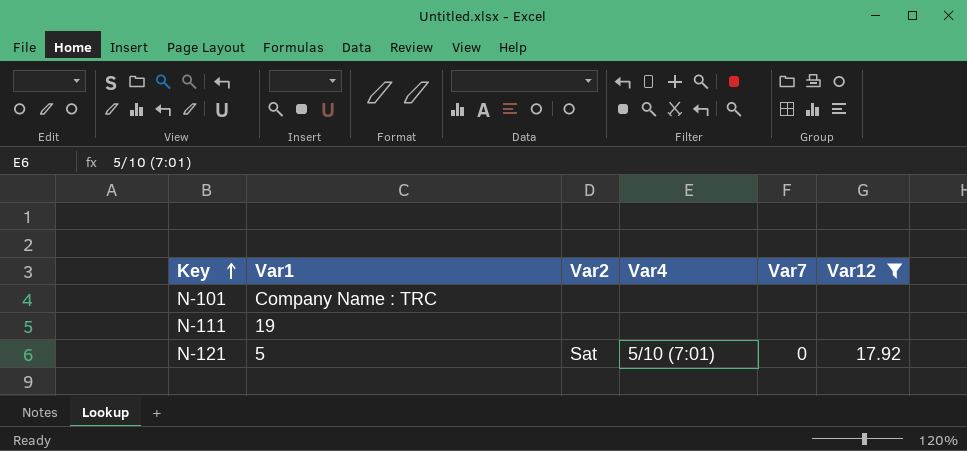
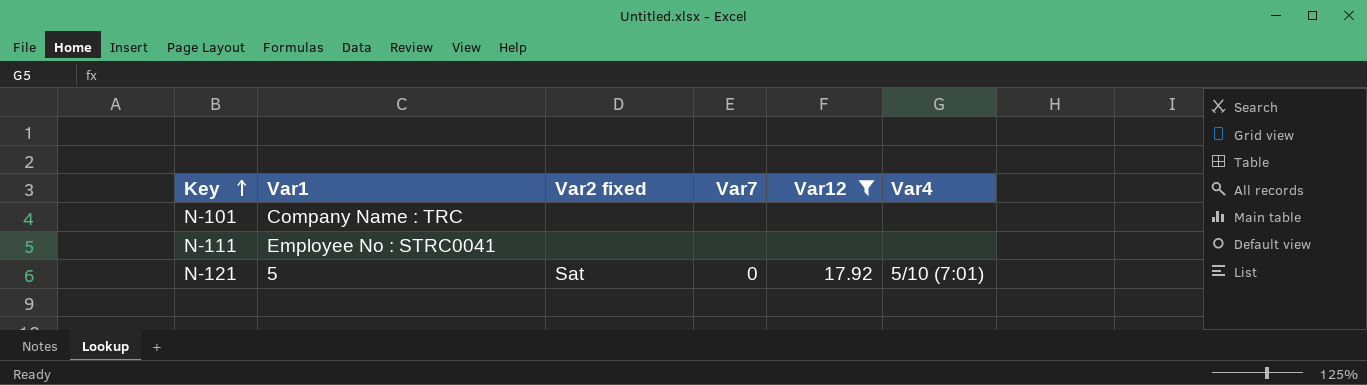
column name: Var2 -> Var2 fixed
column Var4 | position: 4 -> 6
N-111 | Var1: 19 -> Employee No : STRC0041

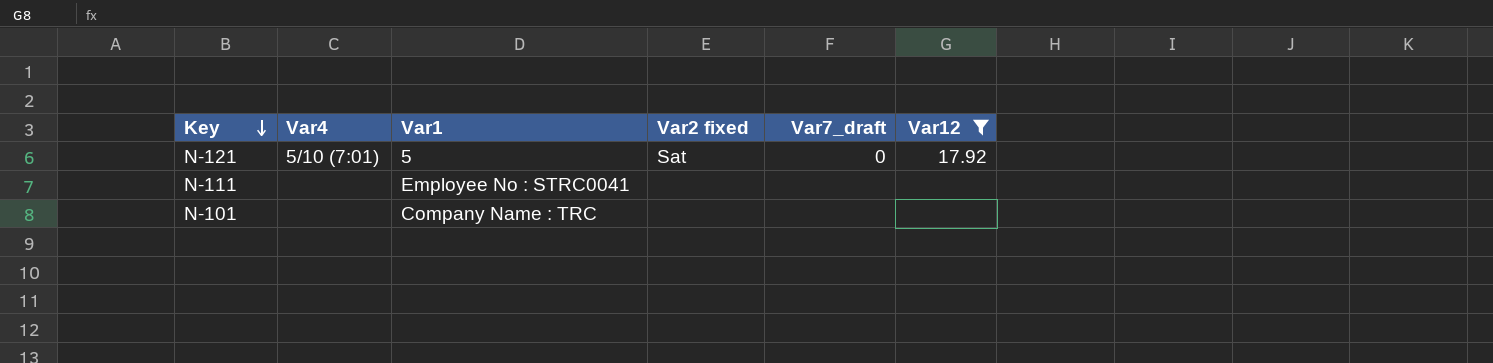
row order: Key ascending -> Key descending
column Var4 | position: 6 -> 2
column name: Var7 -> Var7_draft

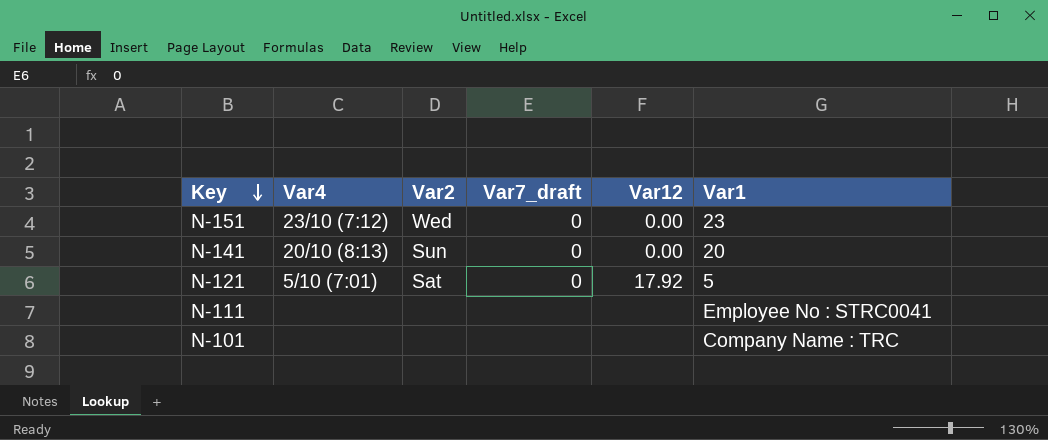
filter: Var12 != 0.00 -> none
column name: Var2 fixed -> Var2
column Var1 | position: 3 -> 6

